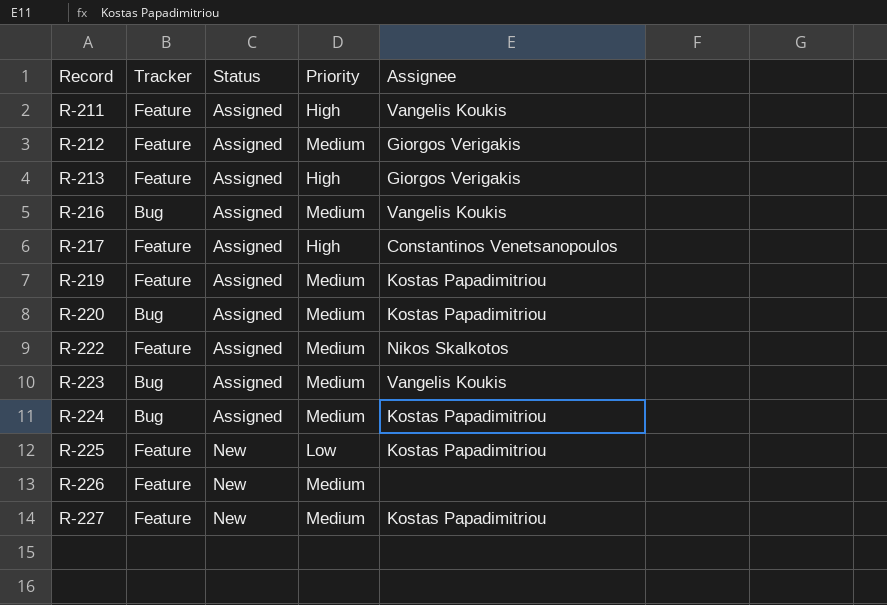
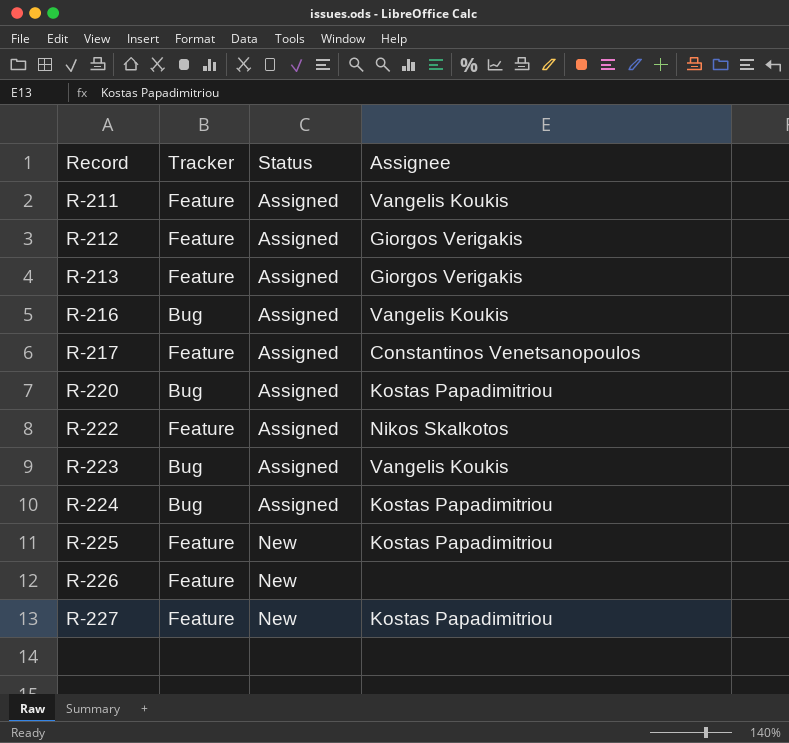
column Priority | position: 4 -> none
row R-219: Feature | Assigned | Medium | Kostas Papadimitriou -> none

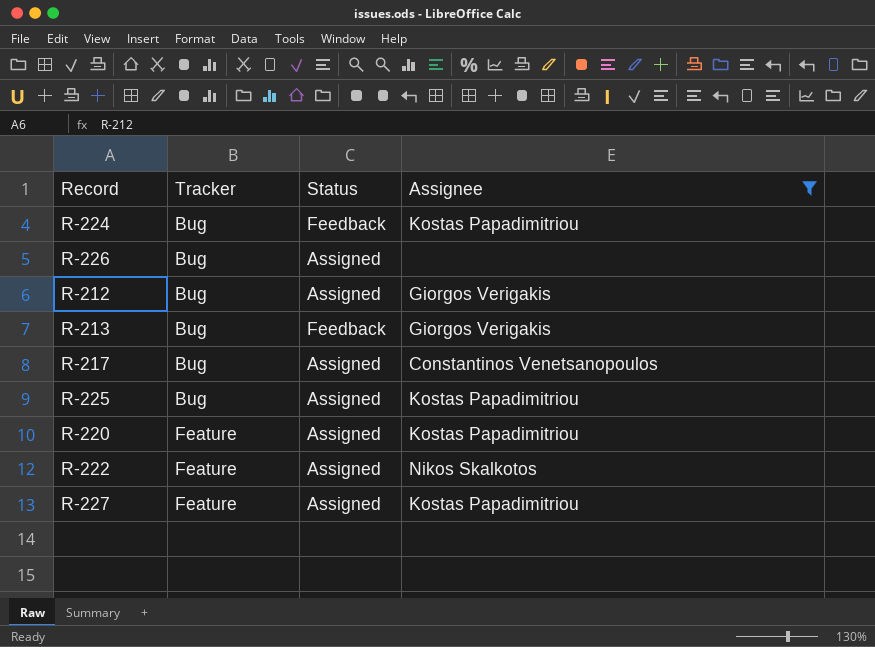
filter: none -> Assignee != Vangelis Koukis
row order: Record ascending -> Tracker ascending
R-224 | Status: Assigned -> Feedback
R-226 | Tracker: Feature -> Bug
R-226 | Status: New -> Assigned
R-212 | Tracker: Feature -> Bug
R-213 | Tracker: Feature -> Bug
R-213 | Status: Assigned -> Feedback
R-217 | Tracker: Feature -> Bug
R-225 | Tracker: Feature -> Bug
R-225 | Status: New -> Assigned
R-220 | Tracker: Bug -> Feature
R-227 | Status: New -> Assigned

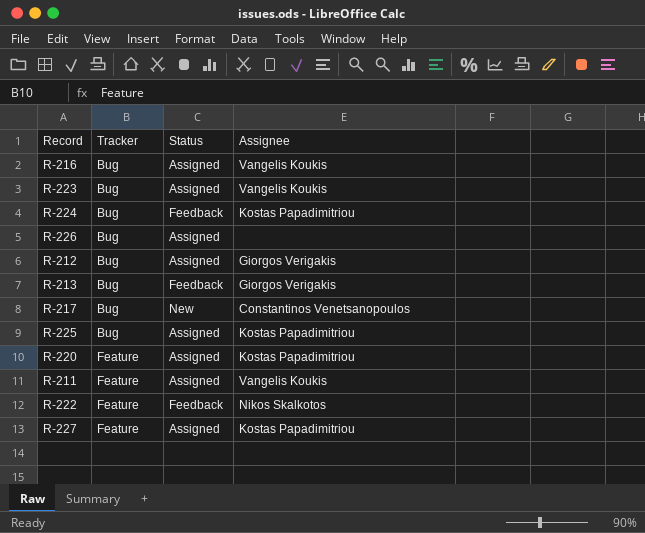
filter: Assignee != Vangelis Koukis -> none
R-217 | Status: Assigned -> New
R-222 | Status: Assigned -> Feedback

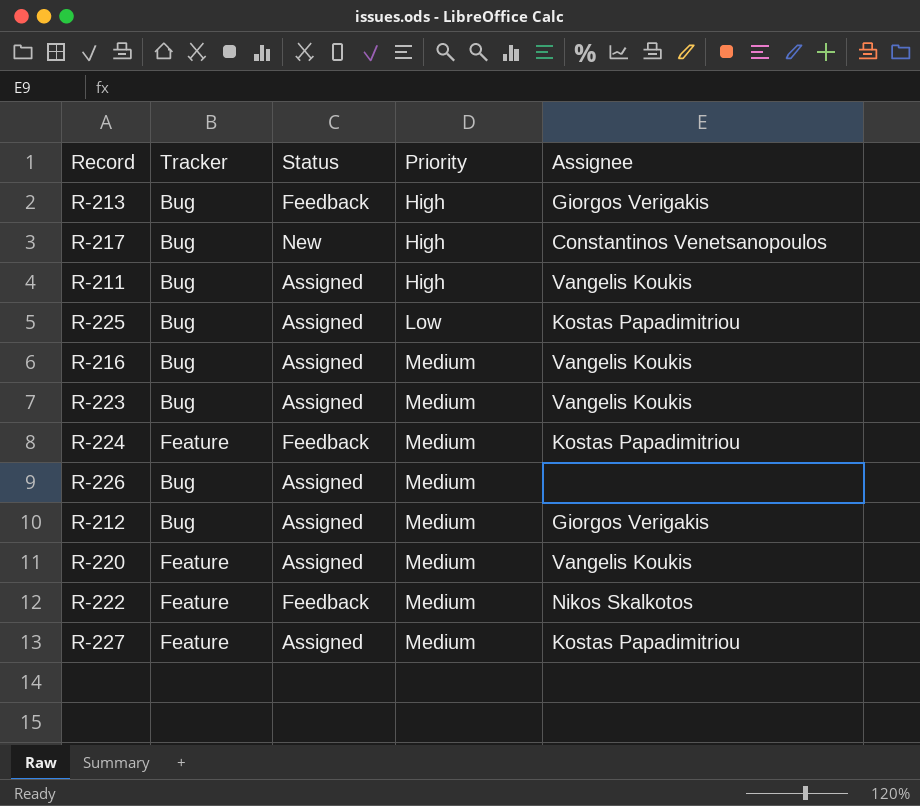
row order: Tracker ascending -> Priority ascending
column Priority | position: none -> 4
R-211 | Tracker: Feature -> Bug
R-224 | Tracker: Bug -> Feature
R-220 | Assignee: Kostas Papadimitriou -> Vangelis Koukis

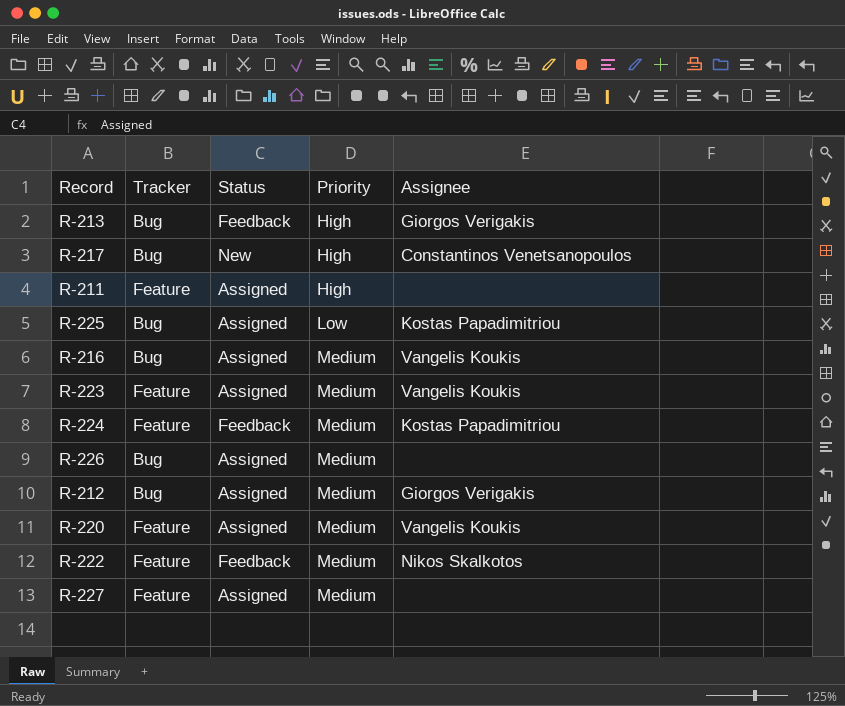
R-211 | Tracker: Bug -> Feature
R-211 | Assignee: Vangelis Koukis -> none
R-223 | Tracker: Bug -> Feature
R-227 | Assignee: Kostas Papadimitriou -> none

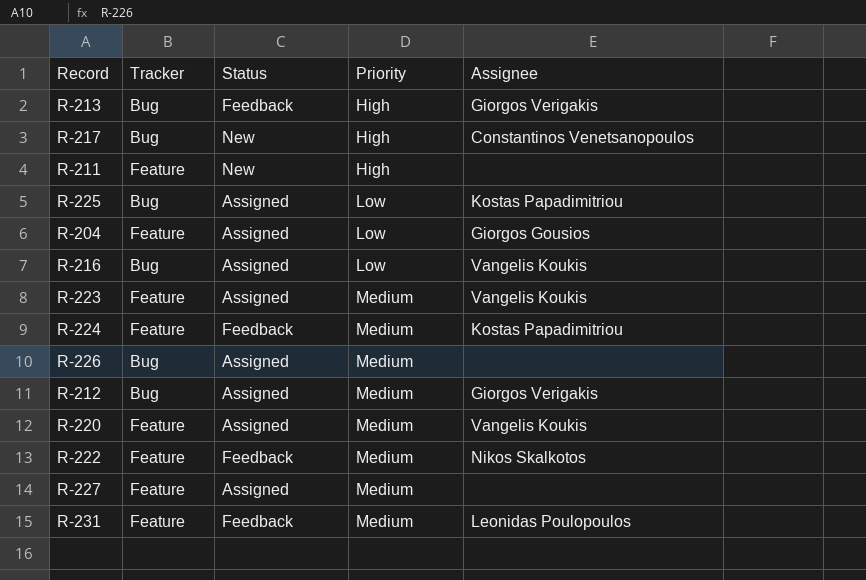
R-211 | Status: Assigned -> New
row R-204: none -> Feature | Assigned | Low | Giorgos Gousios
R-216 | Priority: Medium -> Low
row R-231: none -> Feature | Feedback | Medium | Leonidas Poulopoulos

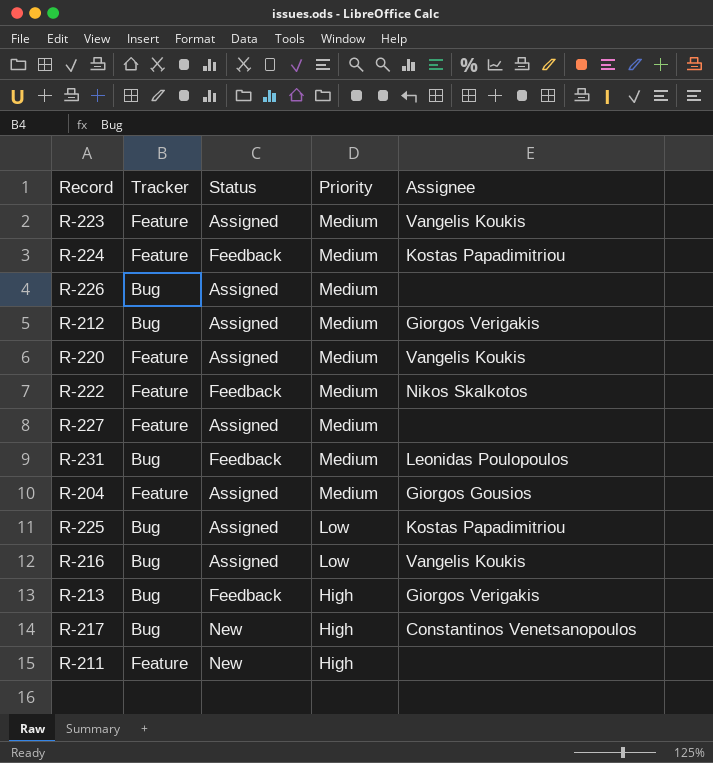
row order: Priority ascending -> Priority descending
R-231 | Tracker: Feature -> Bug
R-204 | Priority: Low -> Medium

